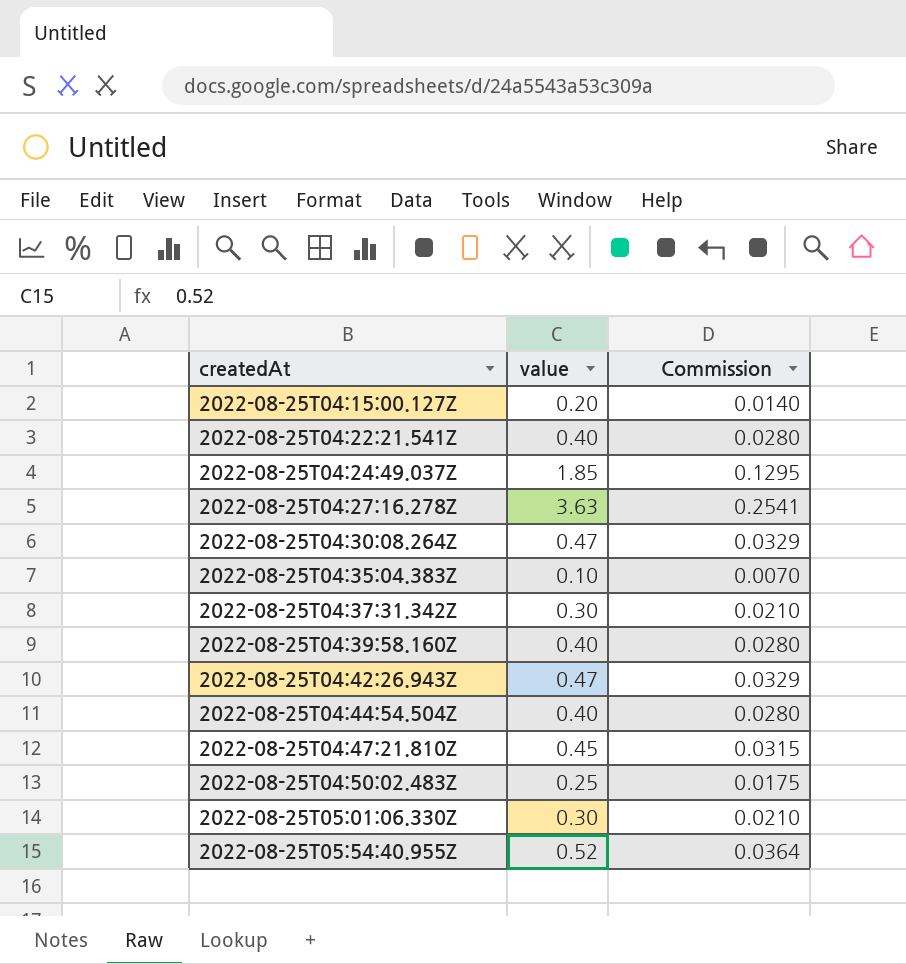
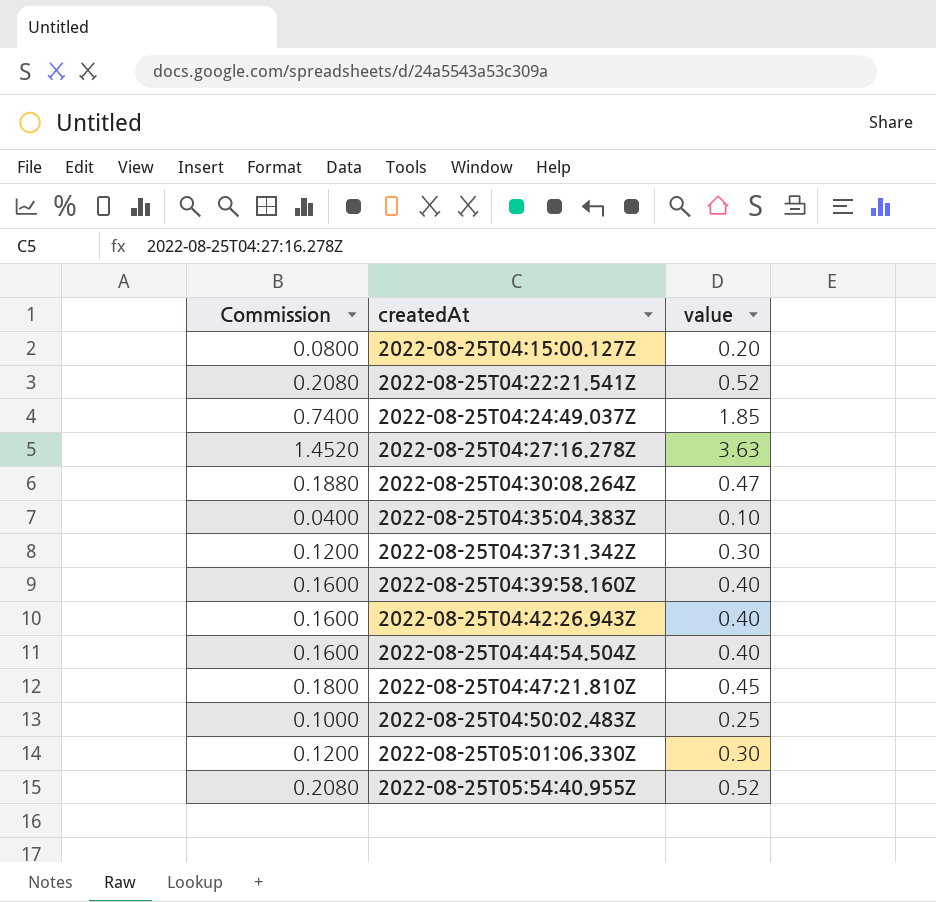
column Commission | formula: [value] * 0.07 -> [value] * 0.4
column Commission | position: 3 -> 1
2022-08-25T04:22:21.541Z | value: 0.40 -> 0.52
2022-08-25T04:42:26.943Z | value: 0.47 -> 0.40

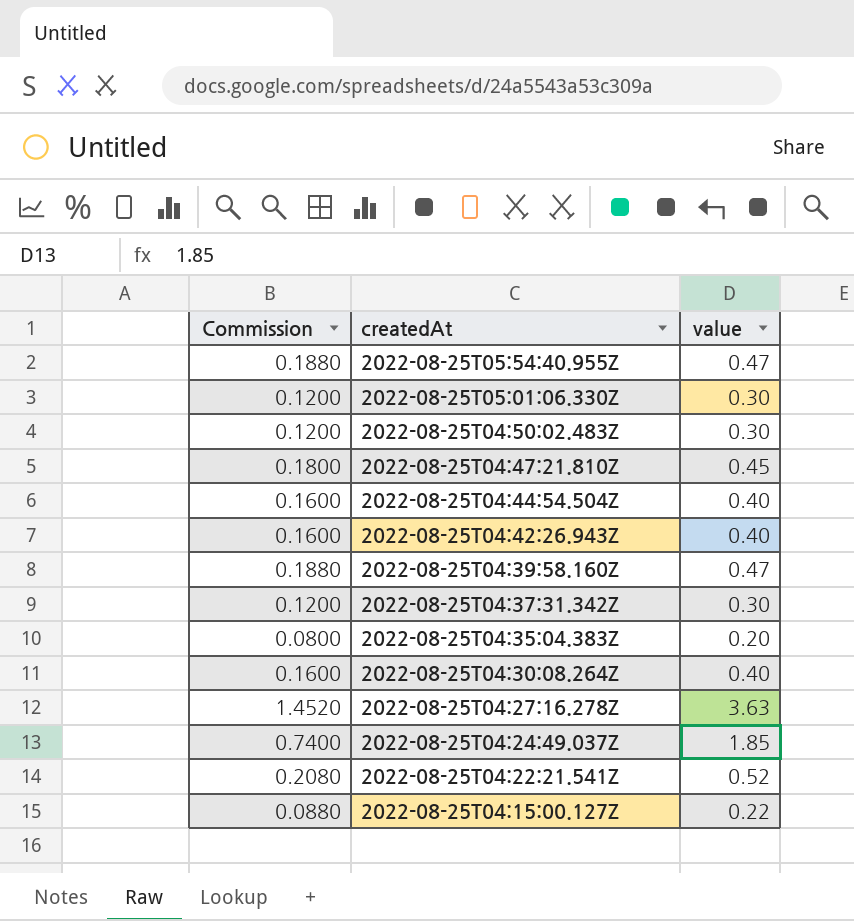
row order: createdAt ascending -> createdAt descending
2022-08-25T05:54:40.955Z | Commission: 0.2080 -> 0.1880
2022-08-25T05:54:40.955Z | value: 0.52 -> 0.47
2022-08-25T04:50:02.483Z | Commission: 0.1000 -> 0.1200
2022-08-25T04:50:02.483Z | value: 0.25 -> 0.30
2022-08-25T04:39:58.160Z | Commission: 0.1600 -> 0.1880
2022-08-25T04:39:58.160Z | value: 0.40 -> 0.47
2022-08-25T04:35:04.383Z | Commission: 0.0400 -> 0.0800
2022-08-25T04:35:04.383Z | value: 0.10 -> 0.20
2022-08-25T04:30:08.264Z | Commission: 0.1880 -> 0.1600
2022-08-25T04:30:08.264Z | value: 0.47 -> 0.40
2022-08-25T04:15:00.127Z | Commission: 0.0800 -> 0.0880
2022-08-25T04:15:00.127Z | value: 0.20 -> 0.22

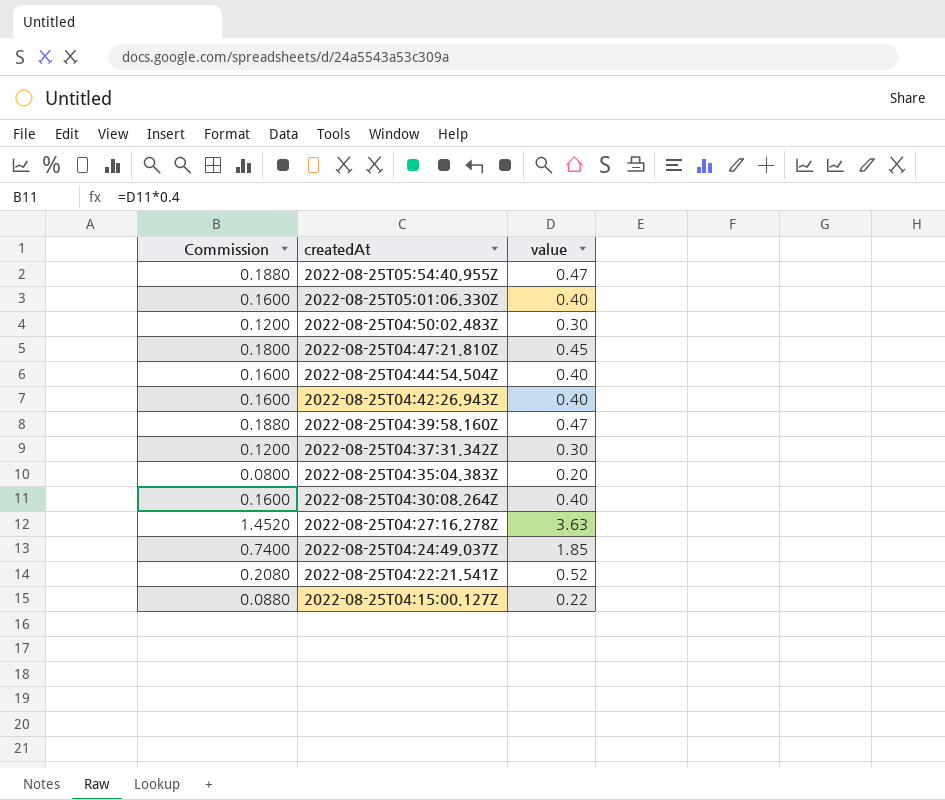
2022-08-25T05:01:06.330Z | Commission: 0.1200 -> 0.1600
2022-08-25T05:01:06.330Z | value: 0.30 -> 0.40

